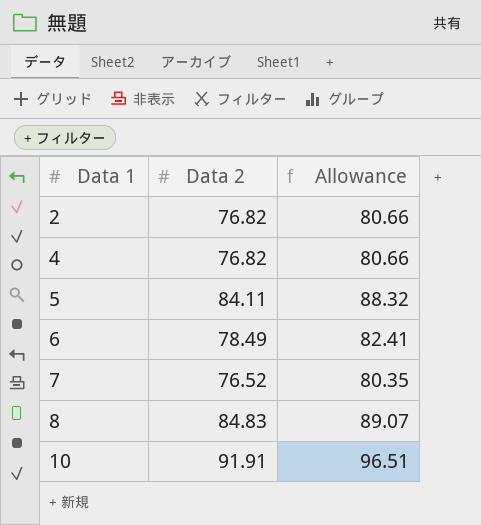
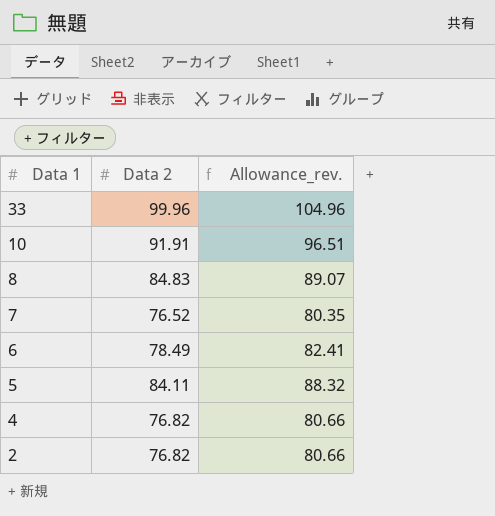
row order: Data 1 ascending -> Data 1 descending
column name: Allowance -> Allowance_rev.
row 33: none -> 99.96 | 104.96

